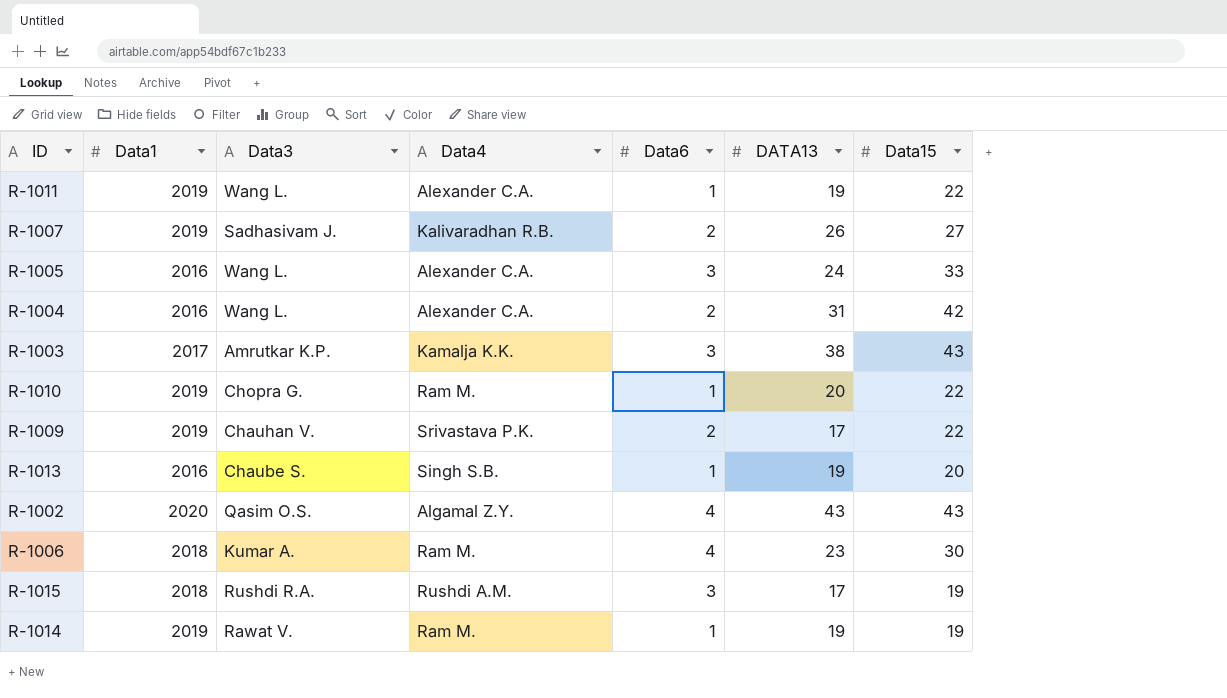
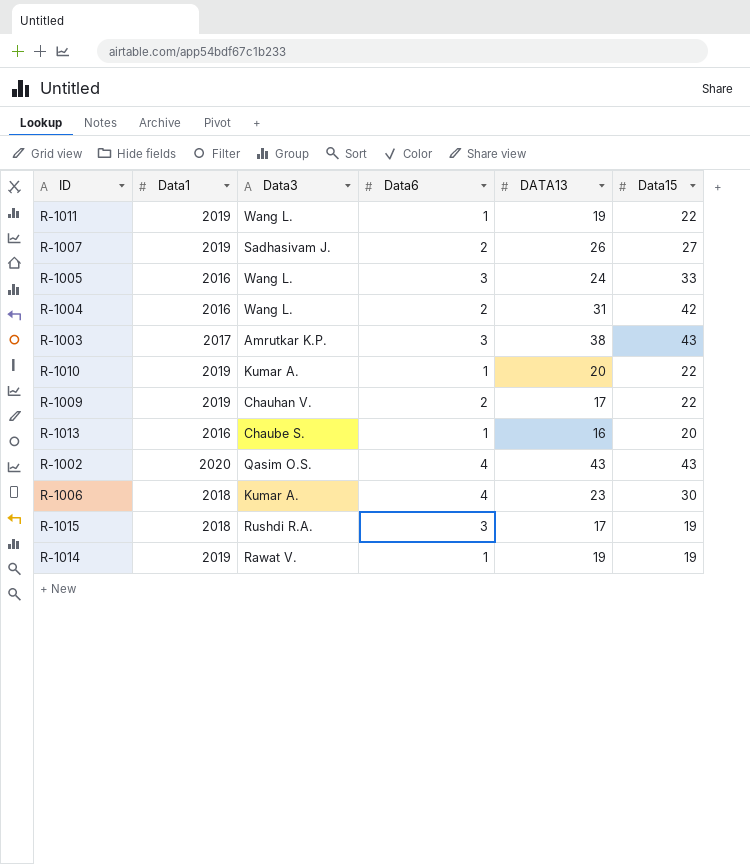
column Data4 | position: 4 -> none
R-1010 | Data3: Chopra G. -> Kumar A.
R-1013 | DATA13: 19 -> 16

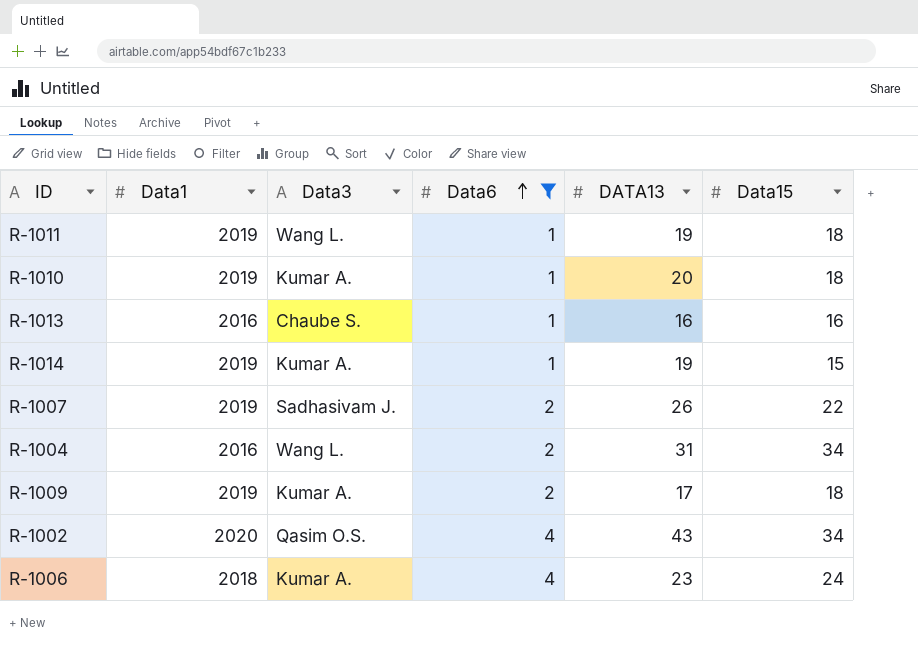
filter: none -> Data6 != 3
row order: none -> Data6 ascending
R-1011 | Data15: 22 -> 18
R-1010 | Data15: 22 -> 18
R-1013 | Data15: 20 -> 16
R-1014 | Data3: Rawat V. -> Kumar A.
R-1014 | Data15: 19 -> 15
R-1007 | Data15: 27 -> 22
R-1004 | Data15: 42 -> 34
R-1009 | Data3: Chauhan V. -> Kumar A.
R-1009 | Data15: 22 -> 18
R-1002 | Data15: 43 -> 34
R-1006 | Data15: 30 -> 24

